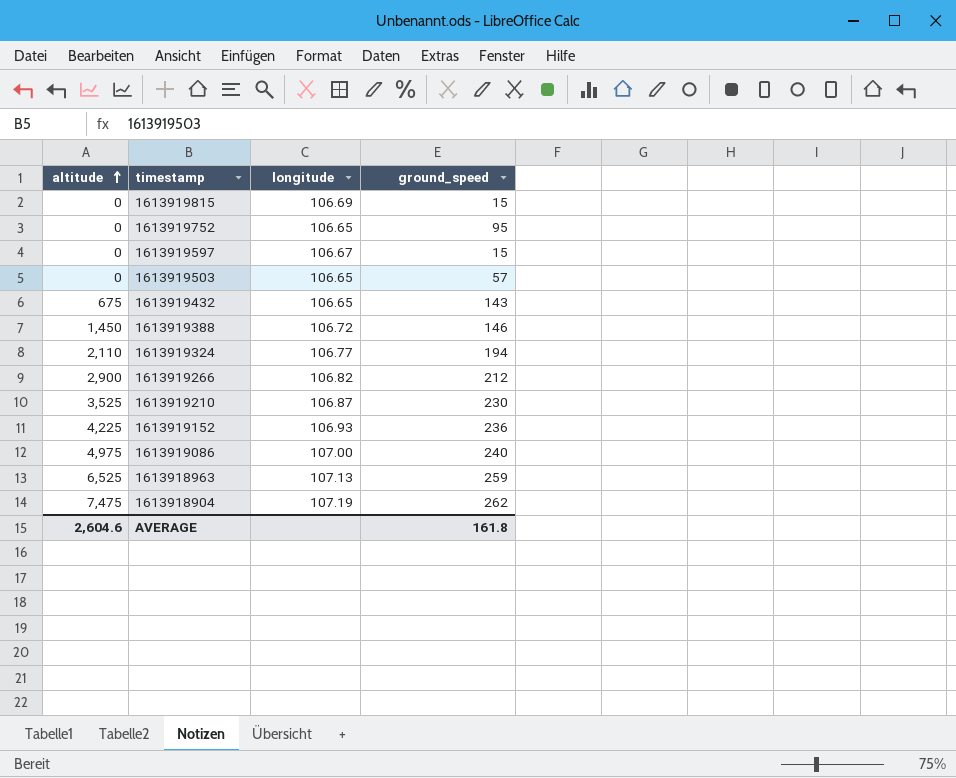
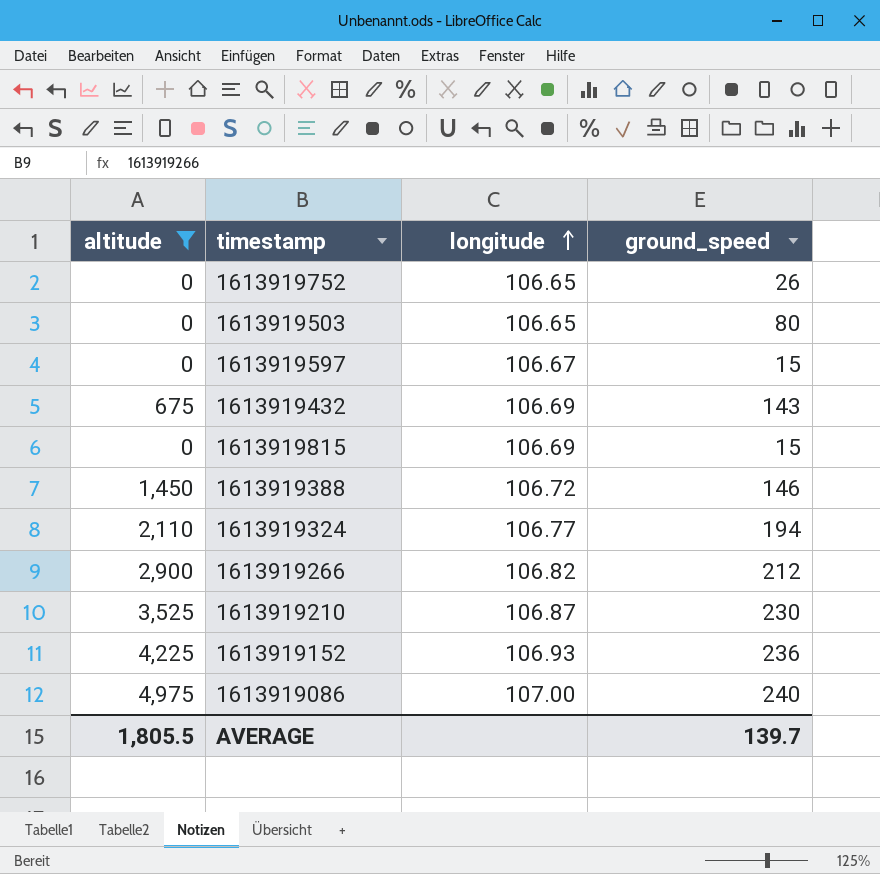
filter: none -> altitude <= 4,975
row order: altitude ascending -> longitude ascending
1613919752 | ground_speed: 95 -> 26
1613919503 | ground_speed: 57 -> 80
1613919432 | longitude: 106.65 -> 106.69
AVERAGE | altitude: 2,604.6 -> 1,805.5
AVERAGE | ground_speed: 161.8 -> 139.7

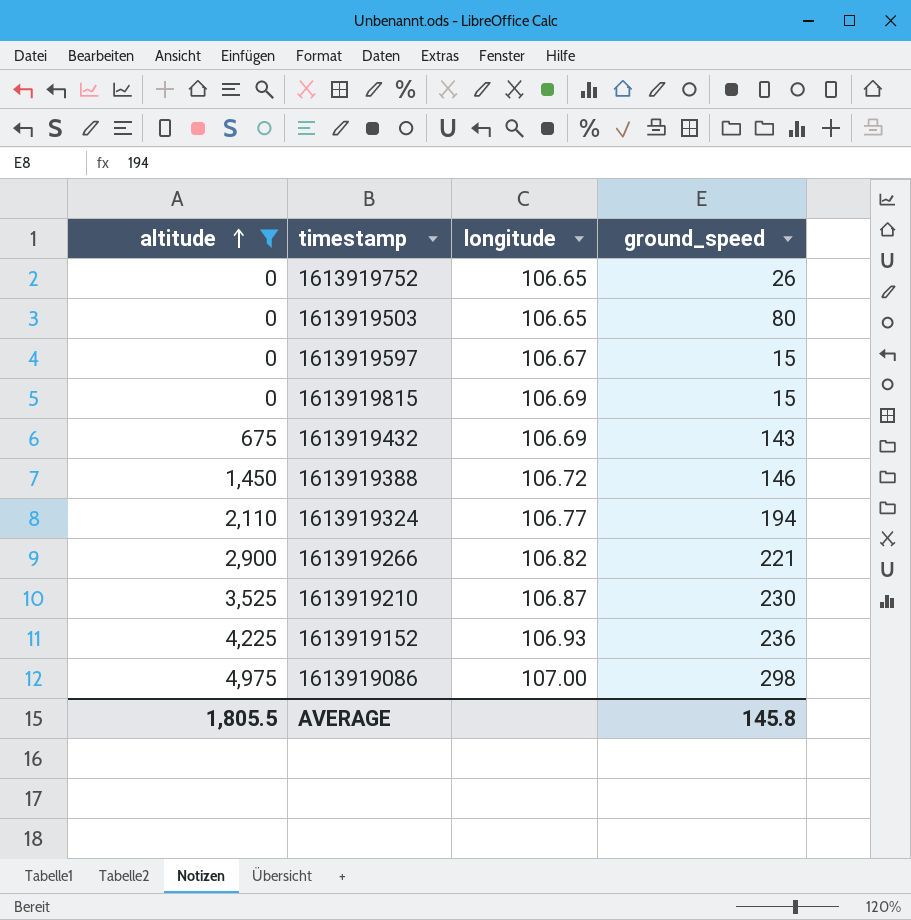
row order: longitude ascending -> altitude ascending
1613919266 | ground_speed: 212 -> 221
1613919086 | ground_speed: 240 -> 298
AVERAGE | ground_speed: 139.7 -> 145.8

